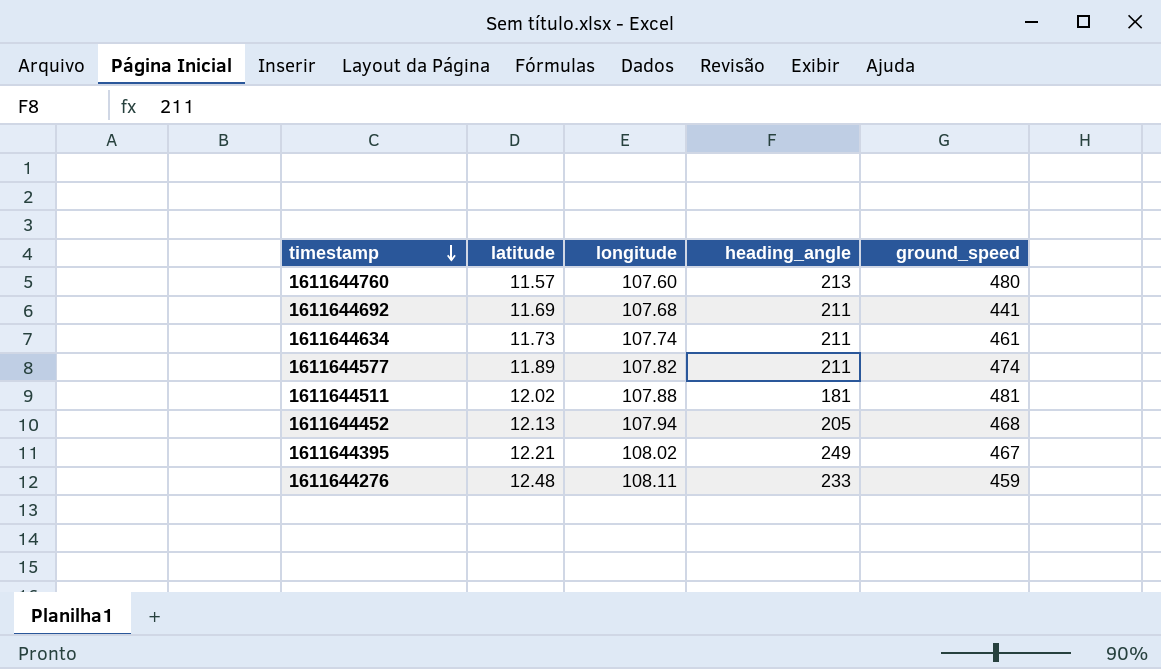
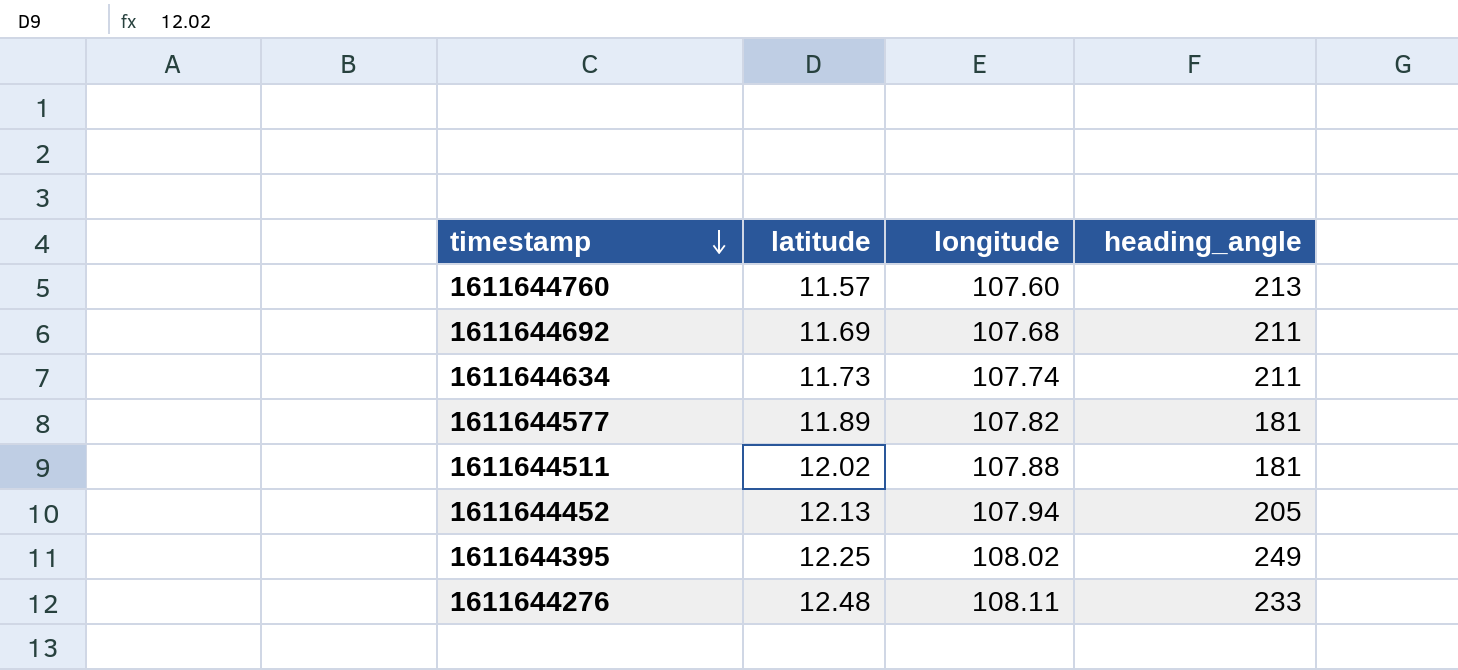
column ground_speed | position: 5 -> none
1611644577 | heading_angle: 211 -> 181
1611644395 | latitude: 12.21 -> 12.25

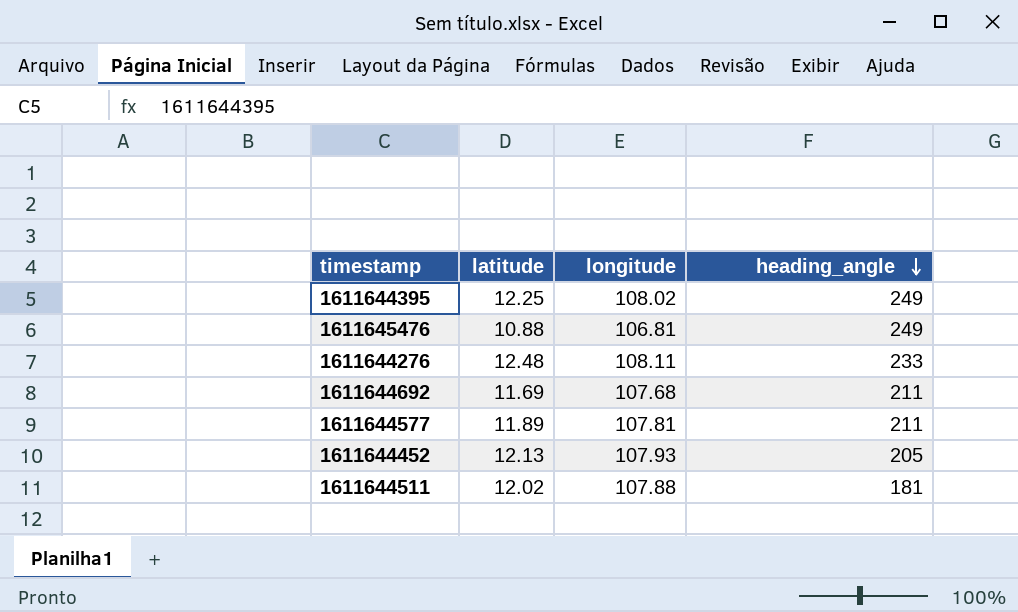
row order: timestamp descending -> heading_angle descending
row 1611644760: 11.57 | 107.60 | 213 -> none
row 1611644634: 11.73 | 107.74 | 211 -> none
row 1611645476: none -> 10.88 | 106.81 | 249
1611644577 | longitude: 107.82 -> 107.81
1611644577 | heading_angle: 181 -> 211
1611644452 | longitude: 107.94 -> 107.93

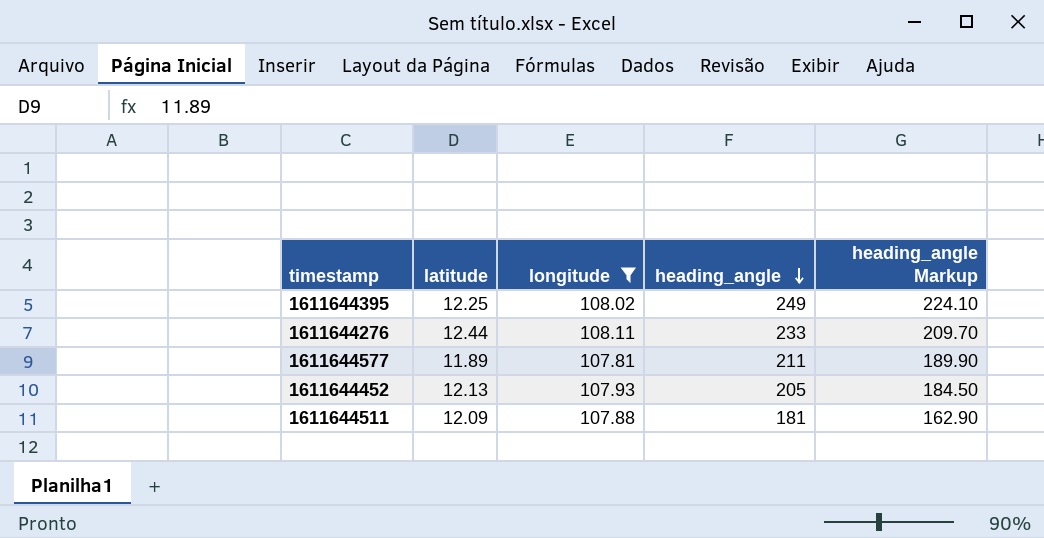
filter: none -> longitude >= 107.81
column heading_angle Markup | formula: none -> [heading_angle] * 0.9
1611644276 | latitude: 12.48 -> 12.44
1611644511 | latitude: 12.02 -> 12.09

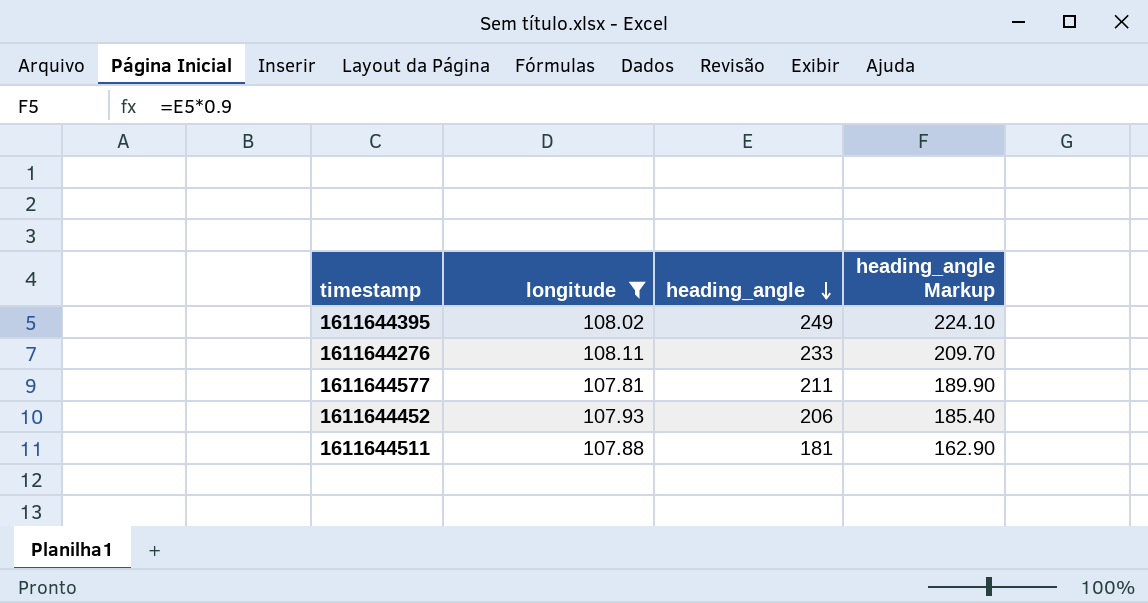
column latitude | position: 2 -> none
1611644452 | heading_angle: 205 -> 206
1611644452 | heading_angle Markup: 184.50 -> 185.40

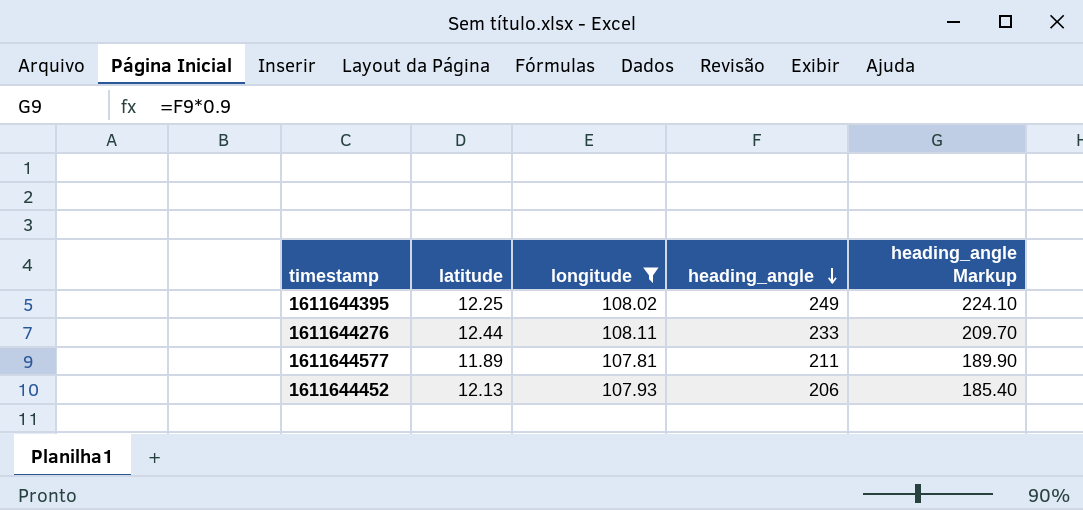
column latitude | position: none -> 2
row 1611644511: 107.88 | 181 | 162.90 -> none

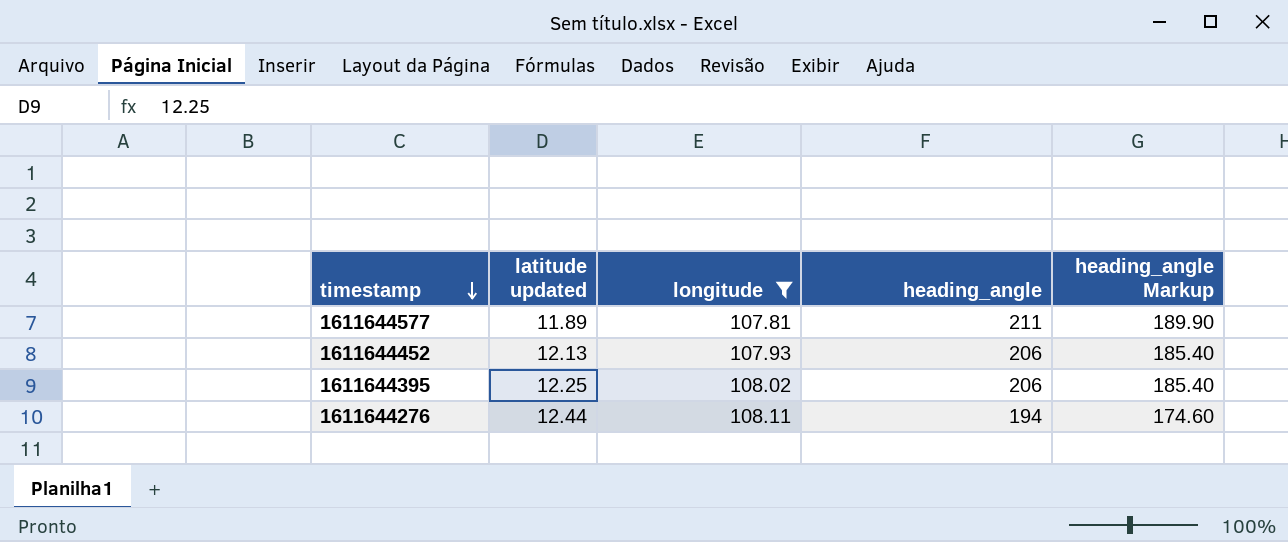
row order: heading_angle descending -> timestamp descending
column name: latitude -> latitude updated
1611644395 | heading_angle: 249 -> 206
1611644395 | heading_angle Markup: 224.10 -> 185.40
1611644276 | heading_angle: 233 -> 194
1611644276 | heading_angle Markup: 209.70 -> 174.60

